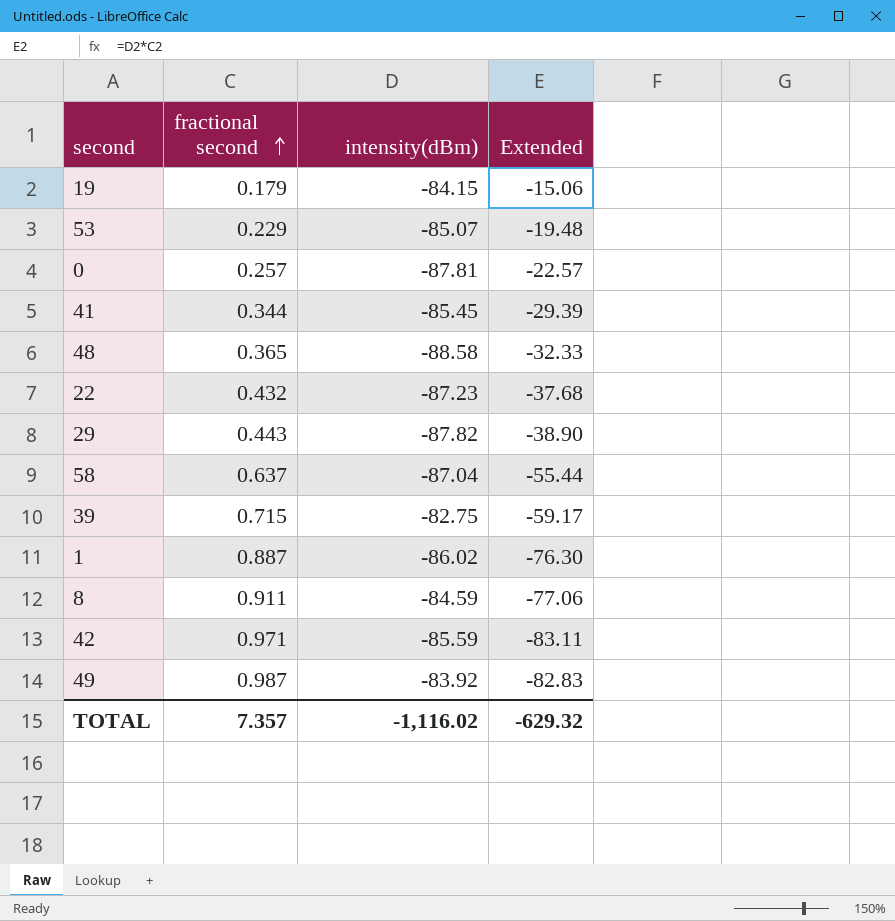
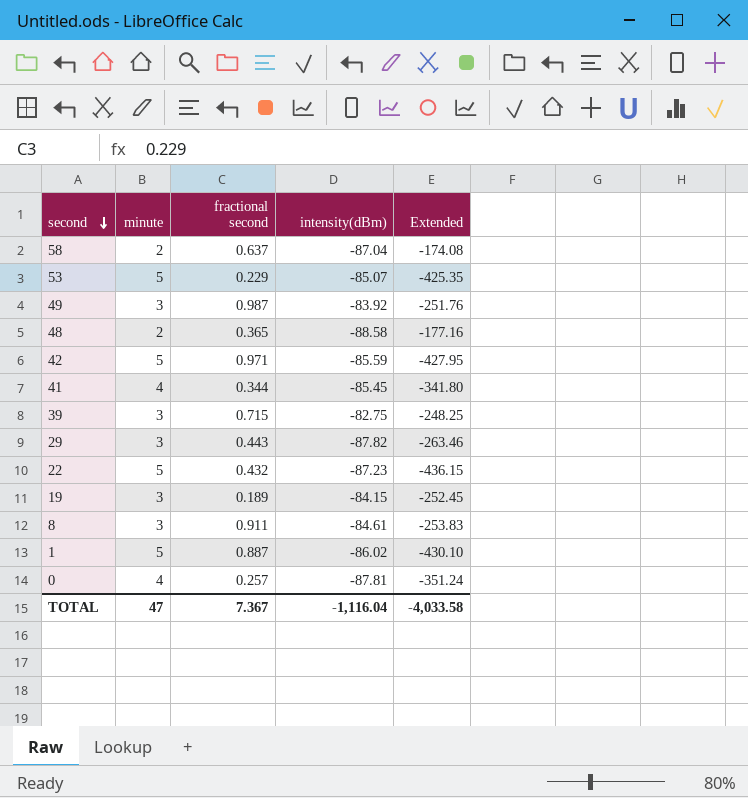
row order: fractional second ascending -> second descending
column minute | position: none -> 2
column Extended | formula: [fractional second] * [intensity(dBm)] -> [minute] * [intensity(dBm)]
19 | fractional second: 0.179 -> 0.189
8 | intensity(dBm): -84.59 -> -84.61
TOTAL | fractional second: 7.357 -> 7.367
TOTAL | intensity(dBm): -1,116.02 -> -1,116.04
TOTAL | Extended: -629.32 -> -4,033.58

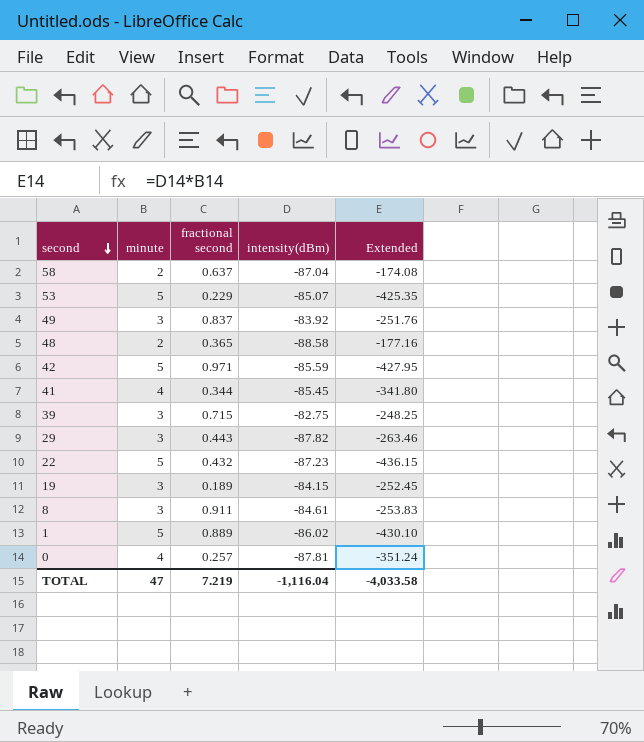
49 | fractional second: 0.987 -> 0.837
1 | fractional second: 0.887 -> 0.889
TOTAL | fractional second: 7.367 -> 7.219

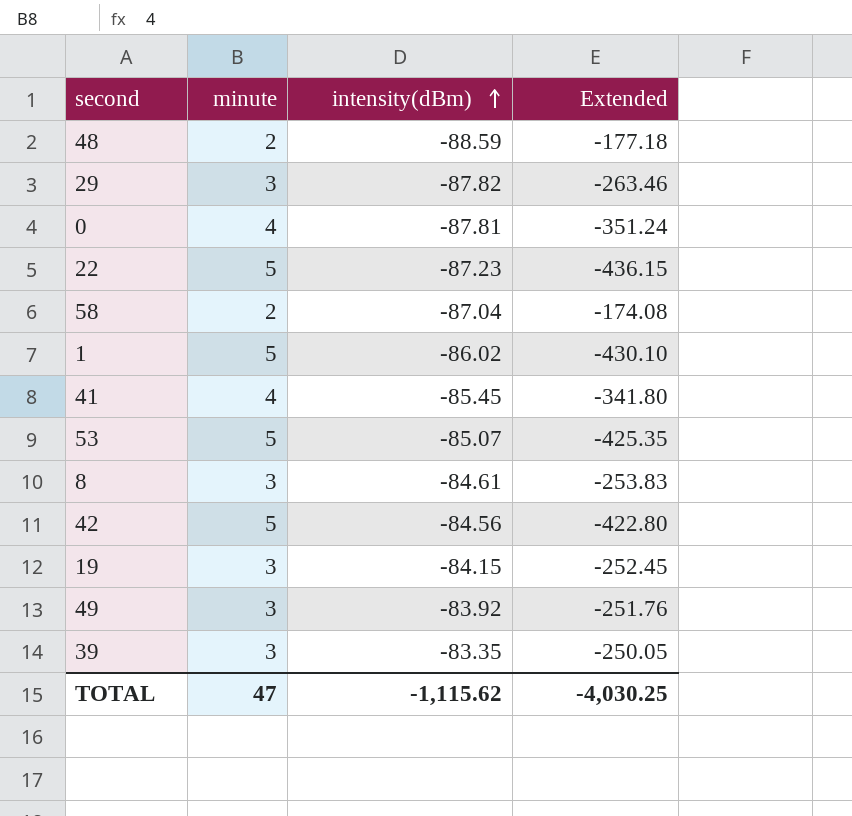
row order: second descending -> intensity(dBm) ascending
column fractional second | position: 3 -> none
48 | intensity(dBm): -88.58 -> -88.59
48 | Extended: -177.16 -> -177.18
42 | intensity(dBm): -85.59 -> -84.56
42 | Extended: -427.95 -> -422.80
39 | intensity(dBm): -82.75 -> -83.35
39 | Extended: -248.25 -> -250.05
TOTAL | intensity(dBm): -1,116.04 -> -1,115.62
TOTAL | Extended: -4,033.58 -> -4,030.25

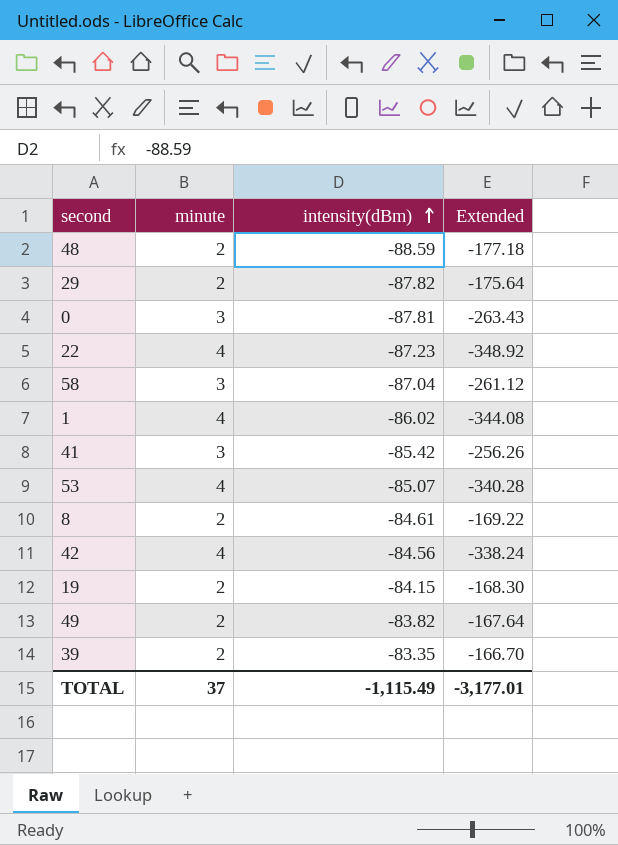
29 | minute: 3 -> 2
29 | Extended: -263.46 -> -175.64
0 | minute: 4 -> 3
0 | Extended: -351.24 -> -263.43
22 | minute: 5 -> 4
22 | Extended: -436.15 -> -348.92
58 | minute: 2 -> 3
58 | Extended: -174.08 -> -261.12
1 | minute: 5 -> 4
1 | Extended: -430.10 -> -344.08
41 | minute: 4 -> 3
41 | intensity(dBm): -85.45 -> -85.42
41 | Extended: -341.80 -> -256.26
53 | minute: 5 -> 4
53 | Extended: -425.35 -> -340.28
8 | minute: 3 -> 2
8 | Extended: -253.83 -> -169.22
42 | minute: 5 -> 4
42 | Extended: -422.80 -> -338.24
19 | minute: 3 -> 2
19 | Extended: -252.45 -> -168.30
49 | minute: 3 -> 2
49 | intensity(dBm): -83.92 -> -83.82
49 | Extended: -251.76 -> -167.64
39 | minute: 3 -> 2
39 | Extended: -250.05 -> -166.70
TOTAL | minute: 47 -> 37
TOTAL | intensity(dBm): -1,115.62 -> -1,115.49
TOTAL | Extended: -4,030.25 -> -3,177.01

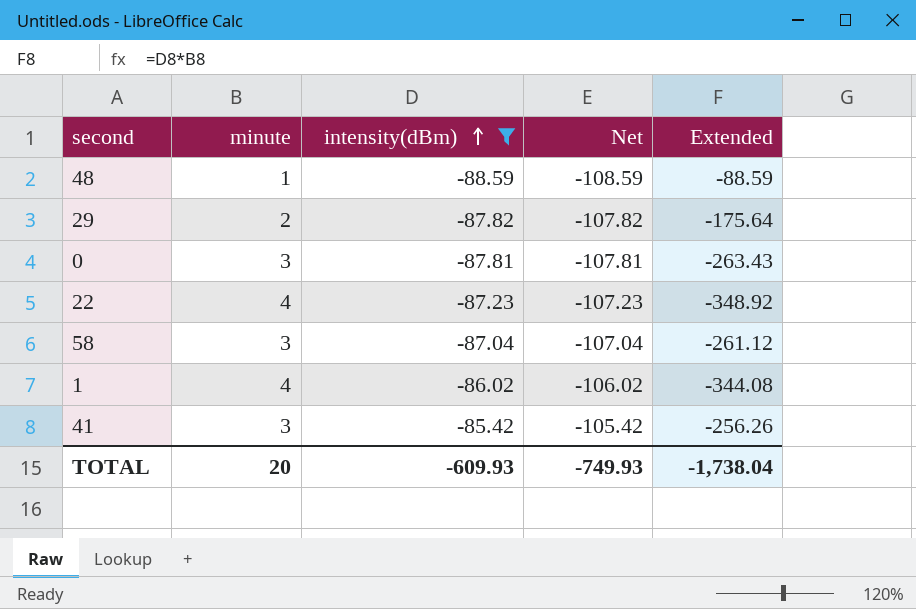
filter: none -> intensity(dBm) <= -85.42
column Net | formula: none -> [intensity(dBm)] - 20
48 | minute: 2 -> 1
48 | Extended: -177.18 -> -88.59
TOTAL | minute: 37 -> 20
TOTAL | intensity(dBm): -1,115.49 -> -609.93
TOTAL | Extended: -3,177.01 -> -1,738.04

